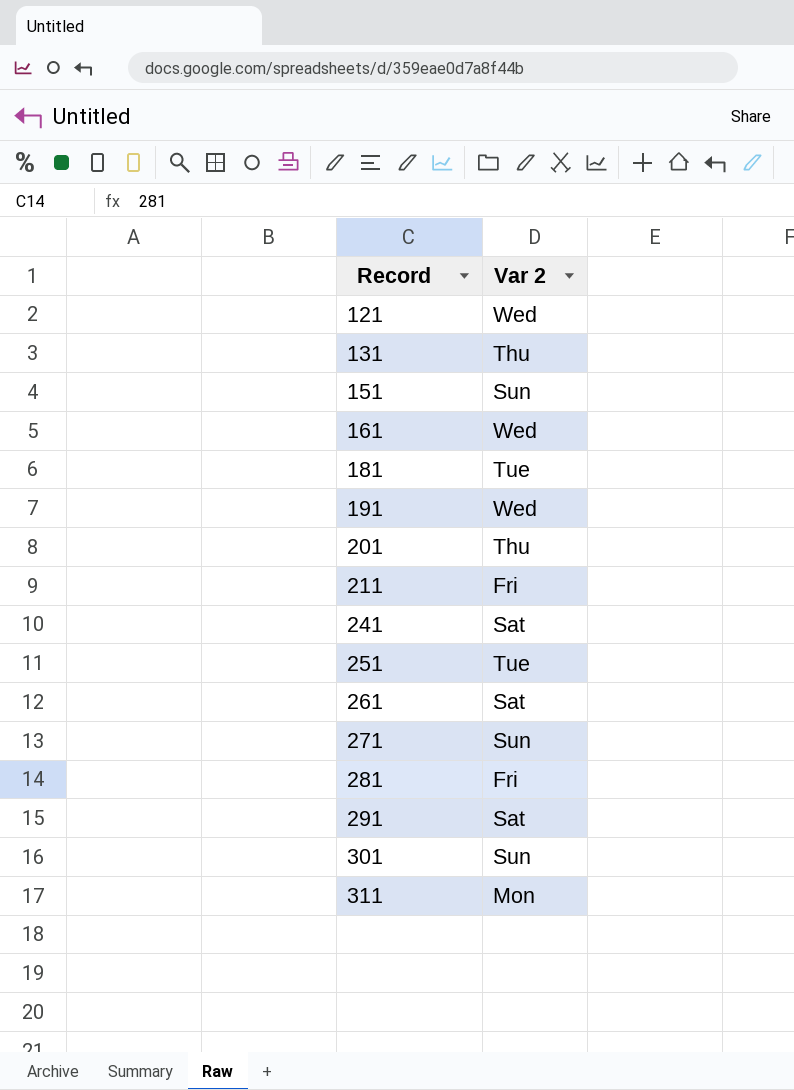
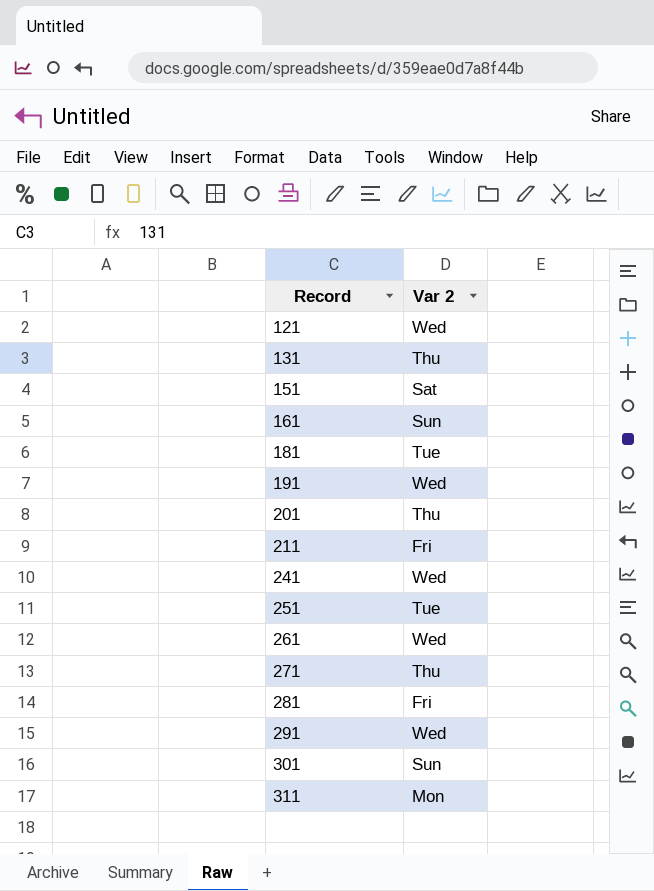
151 | Var 2: Sun -> Sat
161 | Var 2: Wed -> Sun
241 | Var 2: Sat -> Wed
261 | Var 2: Sat -> Wed
271 | Var 2: Sun -> Thu
291 | Var 2: Sat -> Wed

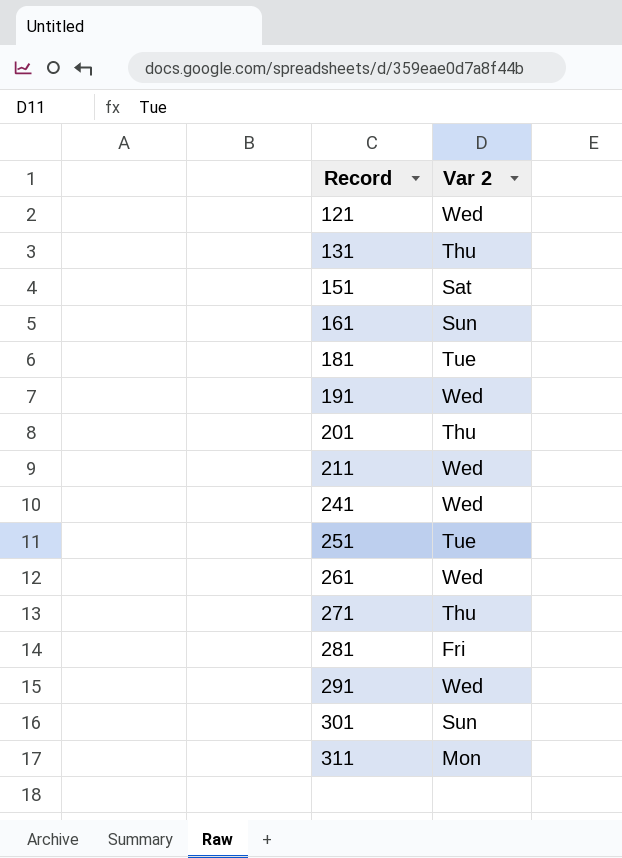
211 | Var 2: Fri -> Wed

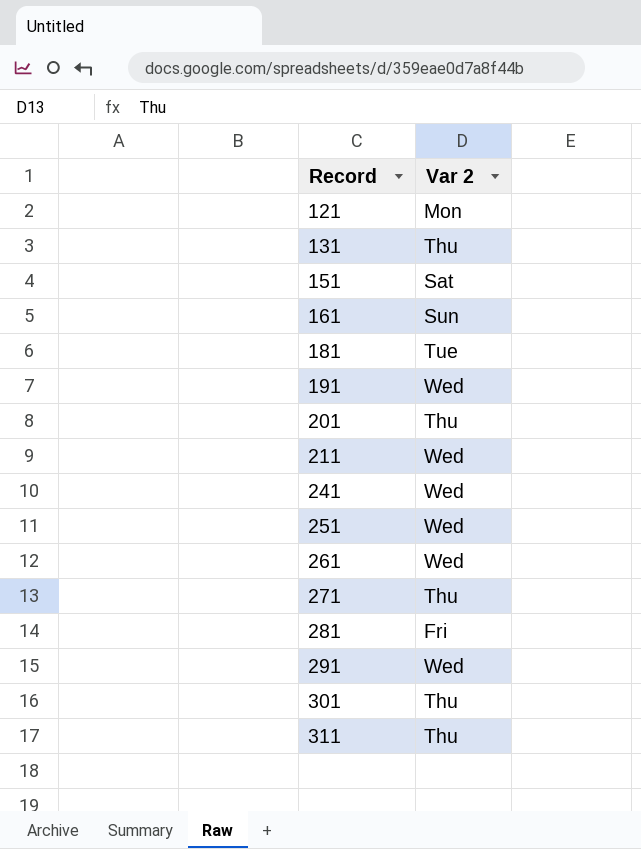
121 | Var 2: Wed -> Mon
251 | Var 2: Tue -> Wed
301 | Var 2: Sun -> Thu
311 | Var 2: Mon -> Thu

